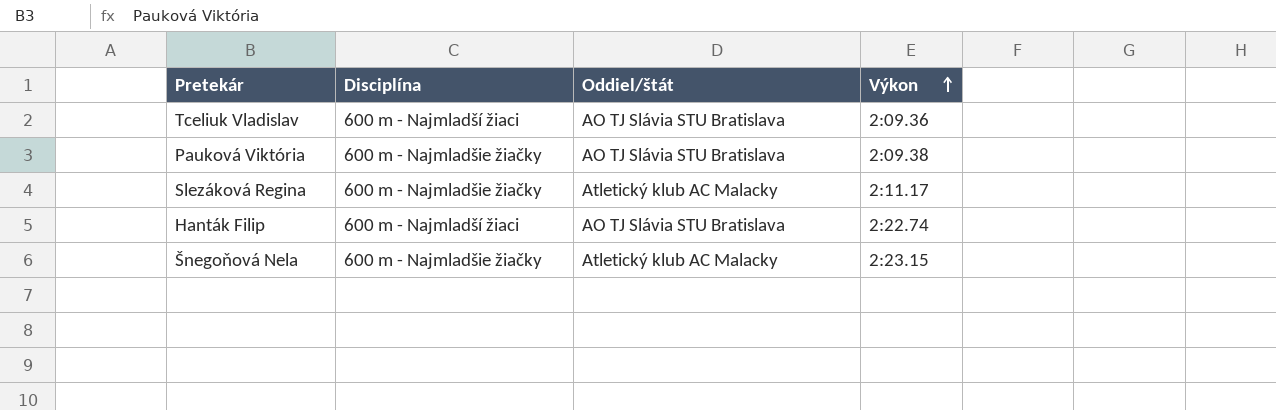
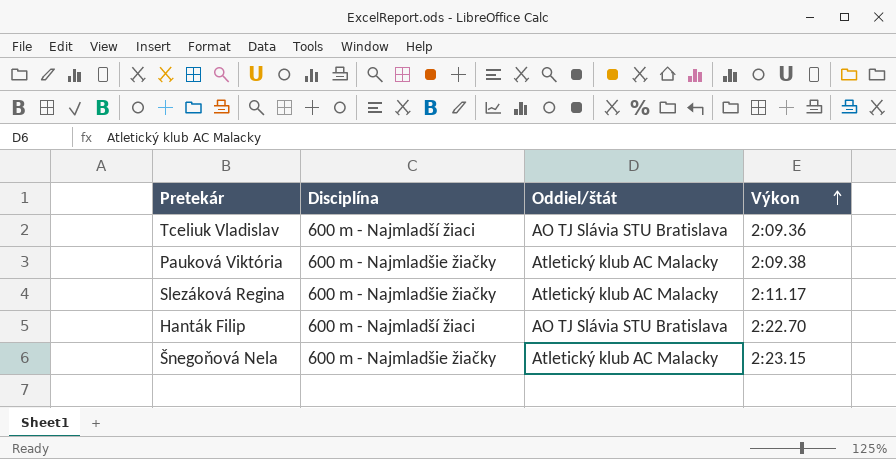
Pauková Viktória | Oddiel/štát: AO TJ Slávia STU Bratislava -> Atletický klub AC Malacky
Hanták Filip | Výkon: 2:22.74 -> 2:22.70

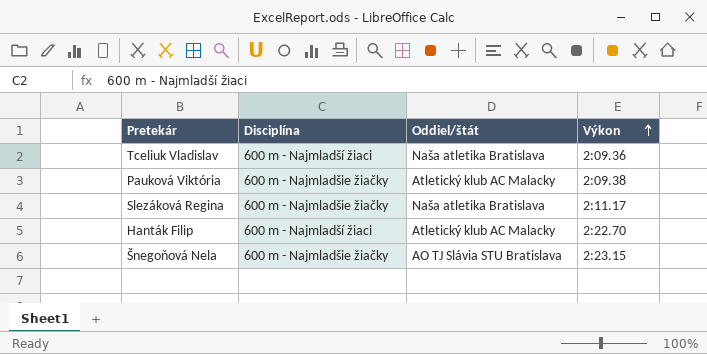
Tceliuk Vladislav | Oddiel/štát: AO TJ Slávia STU Bratislava -> Naša atletika Bratislava
Slezáková Regina | Oddiel/štát: Atletický klub AC Malacky -> Naša atletika Bratislava
Hanták Filip | Oddiel/štát: AO TJ Slávia STU Bratislava -> Atletický klub AC Malacky
Šnegoňová Nela | Oddiel/štát: Atletický klub AC Malacky -> AO TJ Slávia STU Bratislava

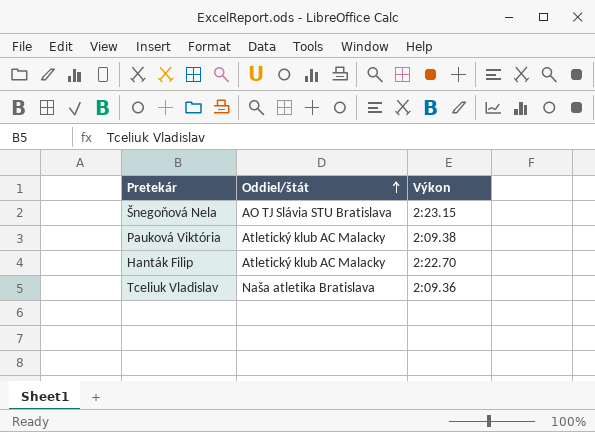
row order: Výkon ascending -> Oddiel/štát ascending
column Disciplína | position: 2 -> none
row Slezáková Regina: 600 m - Najmladšie žiačky | Naša atletika Bratislava | 2:11.17 -> none

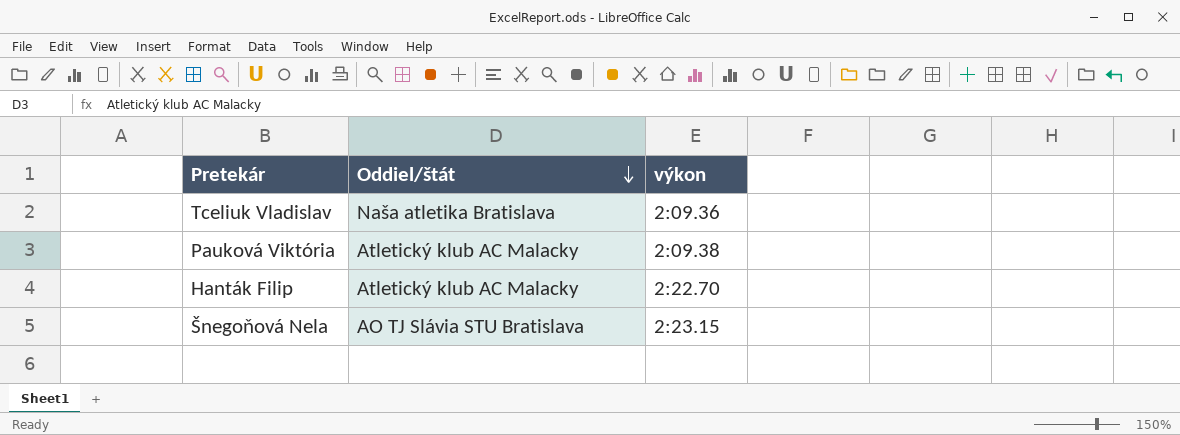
row order: Oddiel/štát ascending -> Oddiel/štát descending
column name: Výkon -> výkon

